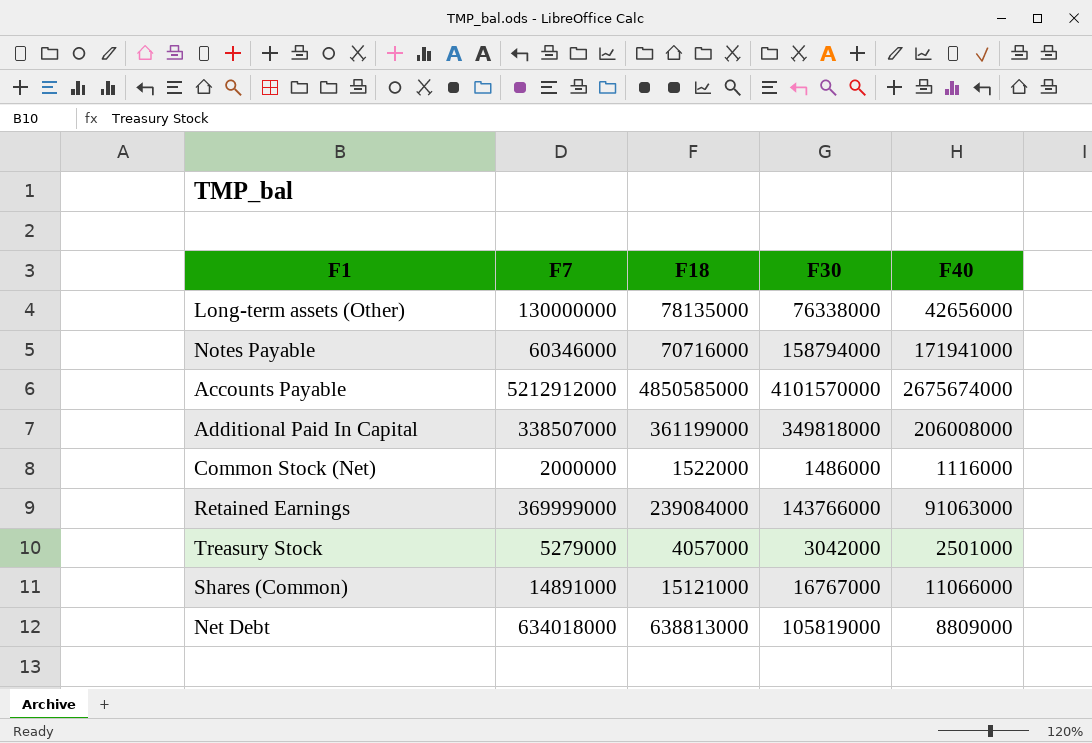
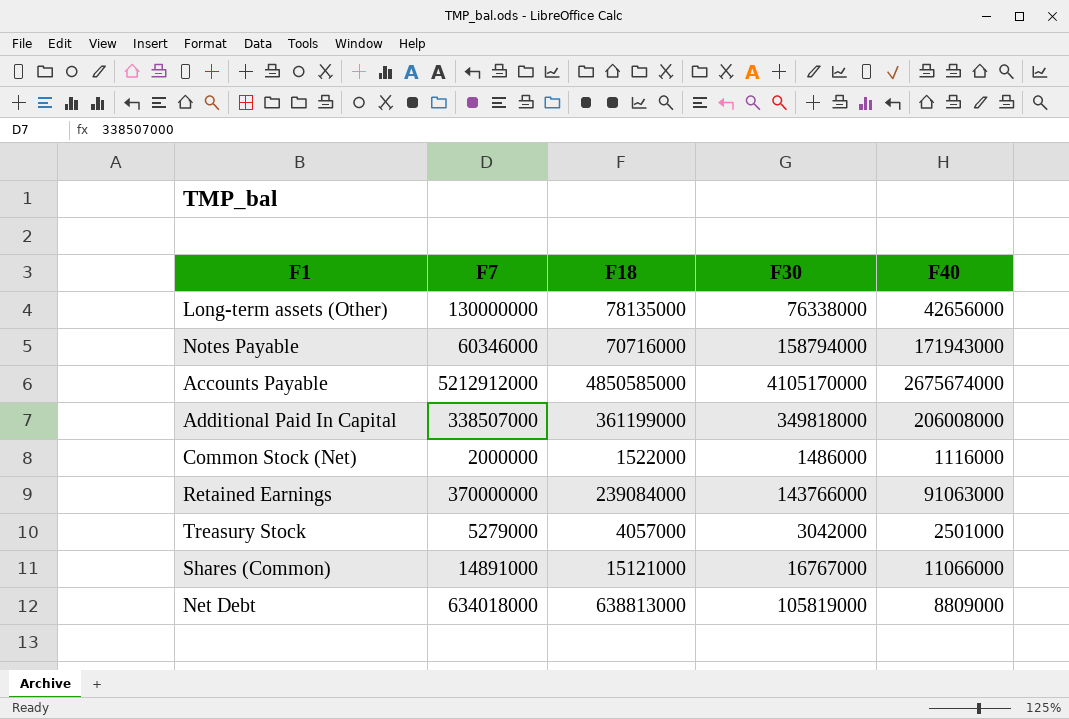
Notes Payable | F40: 171941000 -> 171943000
Accounts Payable | F30: 4101570000 -> 4105170000
Retained Earnings | F7: 369999000 -> 370000000

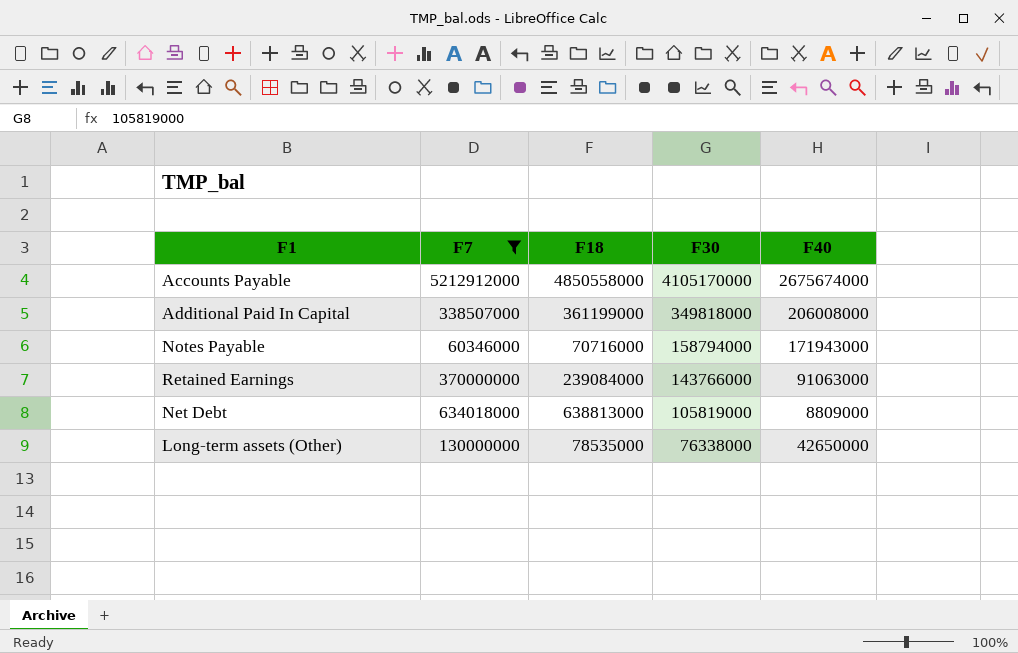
filter: none -> F7 >= 60346000
row order: none -> F30 descending
Accounts Payable | F18: 4850585000 -> 4850558000
Long-term assets (Other) | F18: 78135000 -> 78535000
Long-term assets (Other) | F40: 42656000 -> 42650000

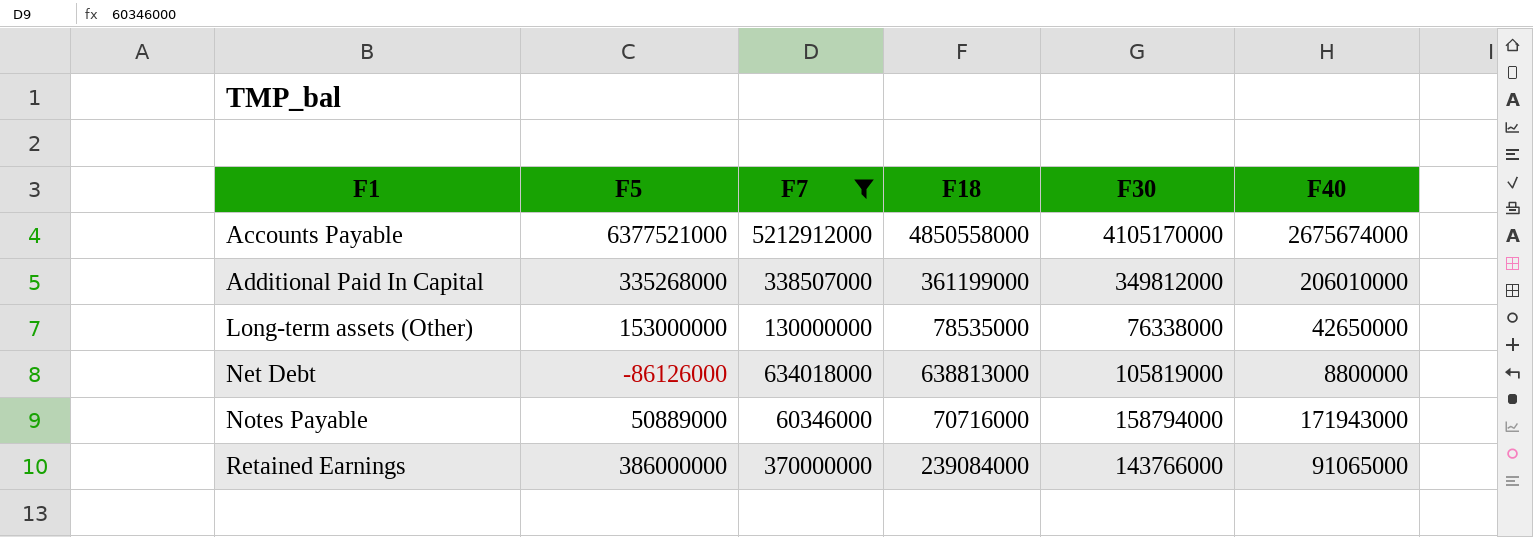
row order: F30 descending -> F1 ascending
column F5 | position: none -> 2
Additional Paid In Capital | F30: 349818000 -> 349812000
Additional Paid In Capital | F40: 206008000 -> 206010000
Net Debt | F40: 8809000 -> 8800000
Retained Earnings | F40: 91063000 -> 91065000

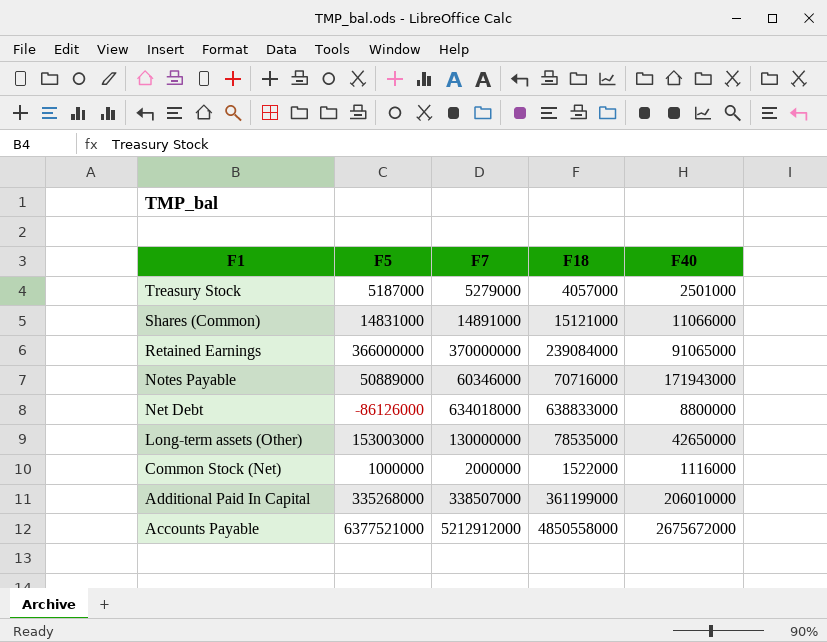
filter: F7 >= 60346000 -> none
row order: F1 ascending -> F1 descending
column F30 | position: 5 -> none
Retained Earnings | F5: 386000000 -> 366000000
Net Debt | F18: 638813000 -> 638833000
Long-term assets (Other) | F5: 153000000 -> 153003000
Accounts Payable | F40: 2675674000 -> 2675672000

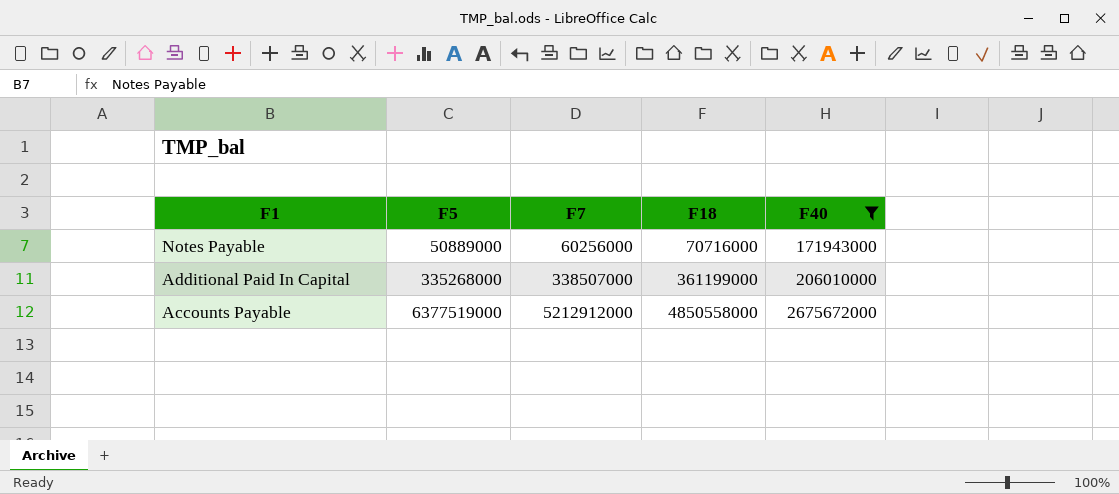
filter: none -> F40 >= 171943000
Notes Payable | F7: 60346000 -> 60256000
Accounts Payable | F5: 6377521000 -> 6377519000

